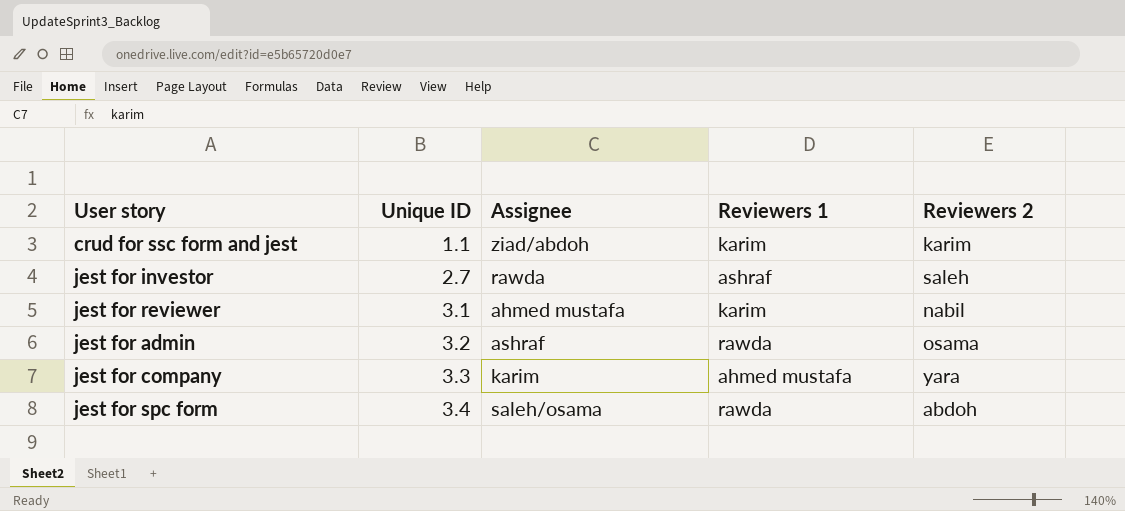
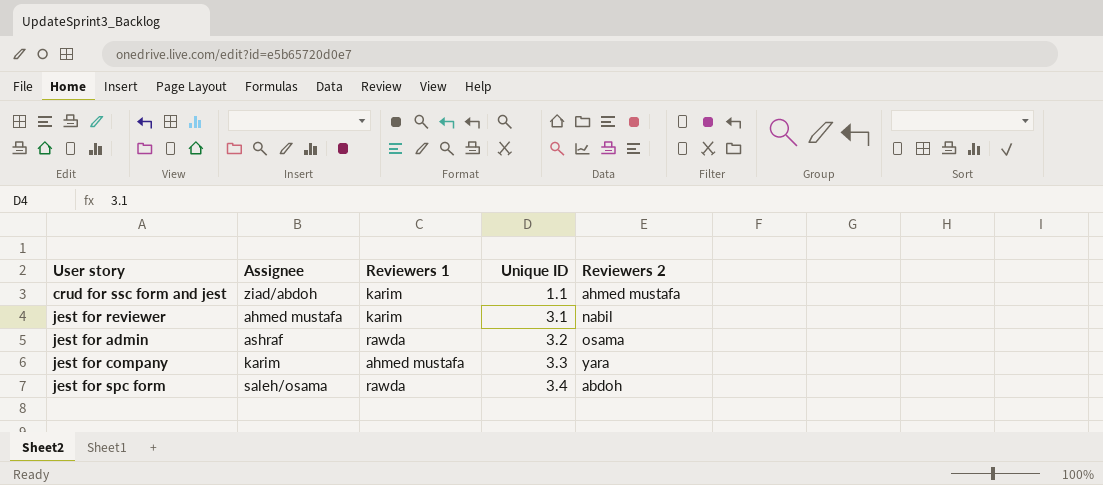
column Unique ID | position: 2 -> 4
row jest for investor: 2.7 | rawda | ashraf | saleh -> none
crud for ssc form and jest | Reviewers 2: karim -> ahmed mustafa

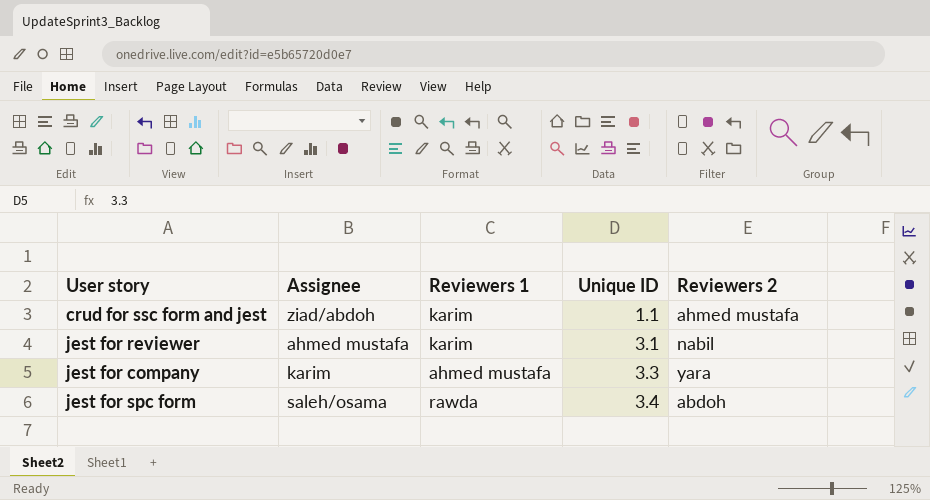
row jest for admin: ashraf | rawda | 3.2 | osama -> none

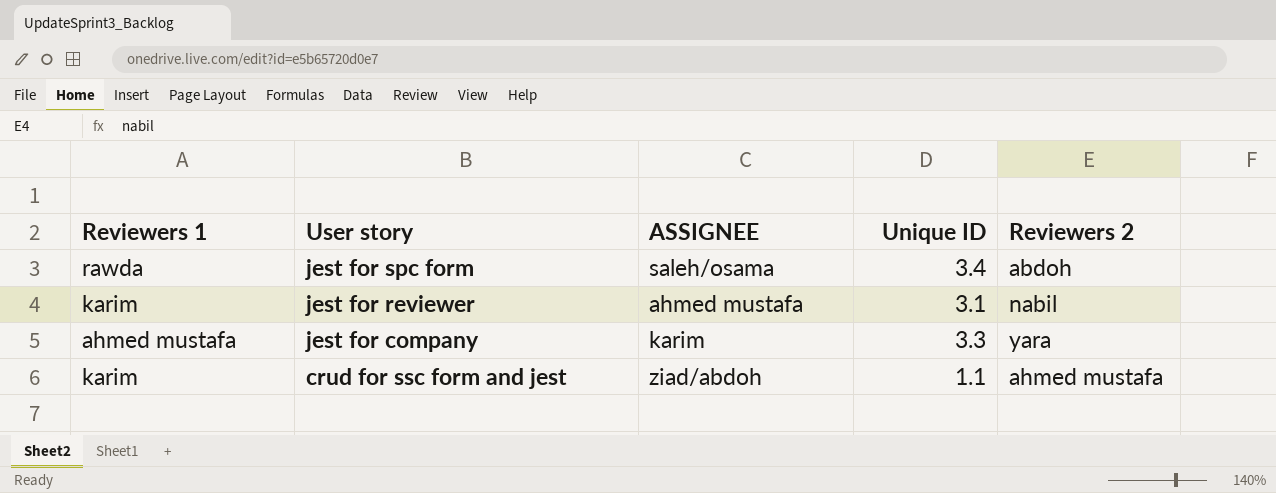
row order: Unique ID ascending -> User story descending
column Reviewers 1 | position: 3 -> 1
column name: Assignee -> ASSIGNEE

